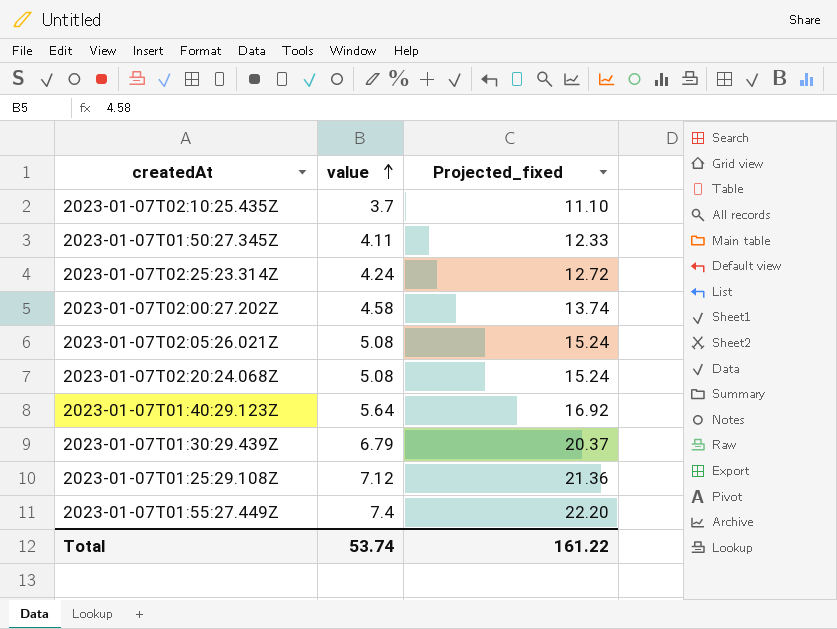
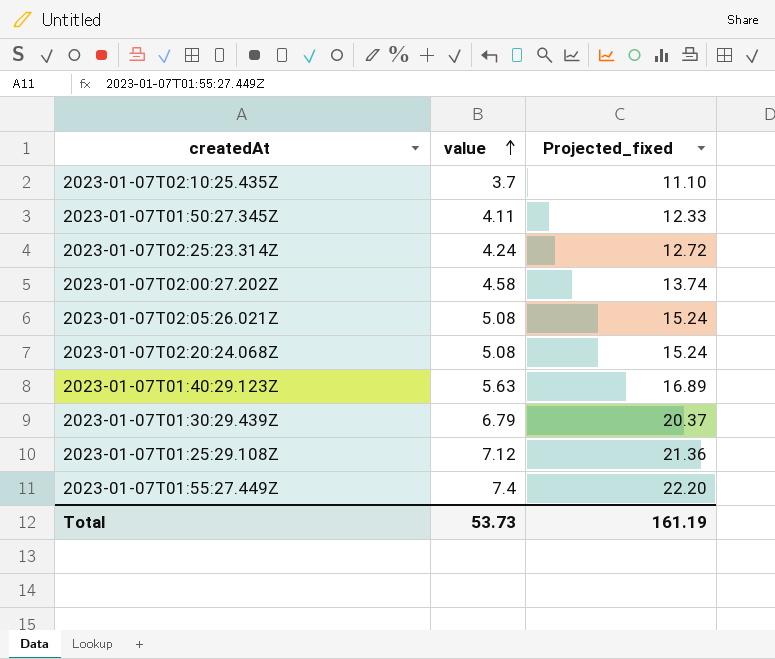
2023-01-07T01:40:29.123Z | value: 5.64 -> 5.63
2023-01-07T01:40:29.123Z | Projected_fixed: 16.92 -> 16.89
Total | value: 53.74 -> 53.73
Total | Projected_fixed: 161.22 -> 161.19

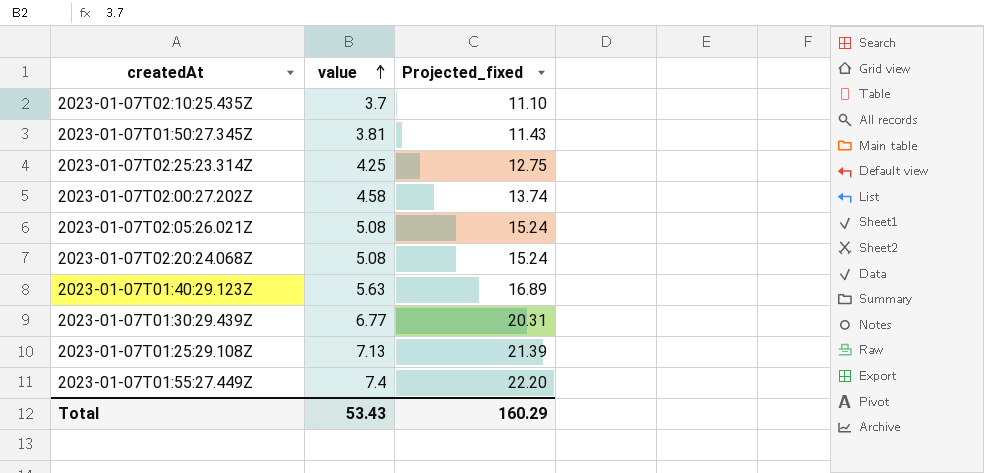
2023-01-07T01:50:27.345Z | value: 4.11 -> 3.81
2023-01-07T01:50:27.345Z | Projected_fixed: 12.33 -> 11.43
2023-01-07T02:25:23.314Z | value: 4.24 -> 4.25
2023-01-07T02:25:23.314Z | Projected_fixed: 12.72 -> 12.75
2023-01-07T01:30:29.439Z | value: 6.79 -> 6.77
2023-01-07T01:30:29.439Z | Projected_fixed: 20.37 -> 20.31
2023-01-07T01:25:29.108Z | value: 7.12 -> 7.13
2023-01-07T01:25:29.108Z | Projected_fixed: 21.36 -> 21.39
Total | value: 53.73 -> 53.43
Total | Projected_fixed: 161.19 -> 160.29

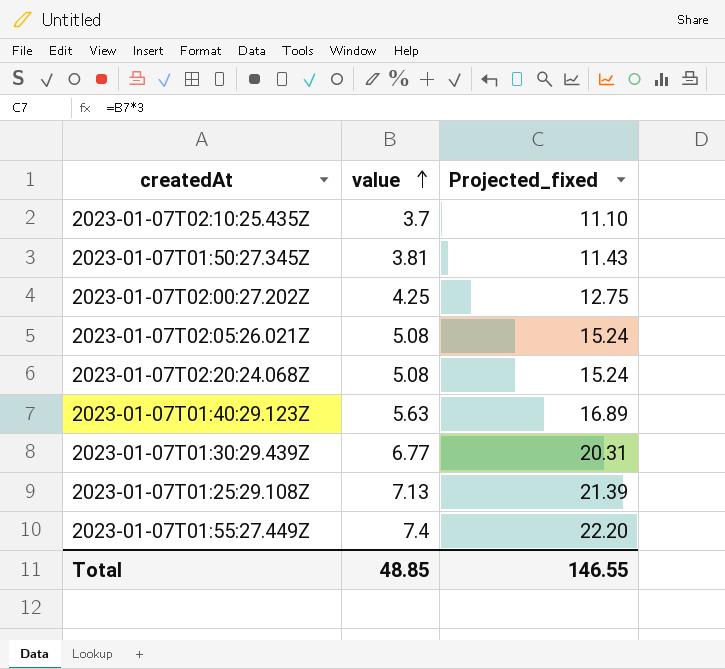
row 2023-01-07T02:25:23.314Z: 4.25 | 12.75 -> none
2023-01-07T02:00:27.202Z | value: 4.58 -> 4.25
2023-01-07T02:00:27.202Z | Projected_fixed: 13.74 -> 12.75
Total | value: 53.43 -> 48.85
Total | Projected_fixed: 160.29 -> 146.55

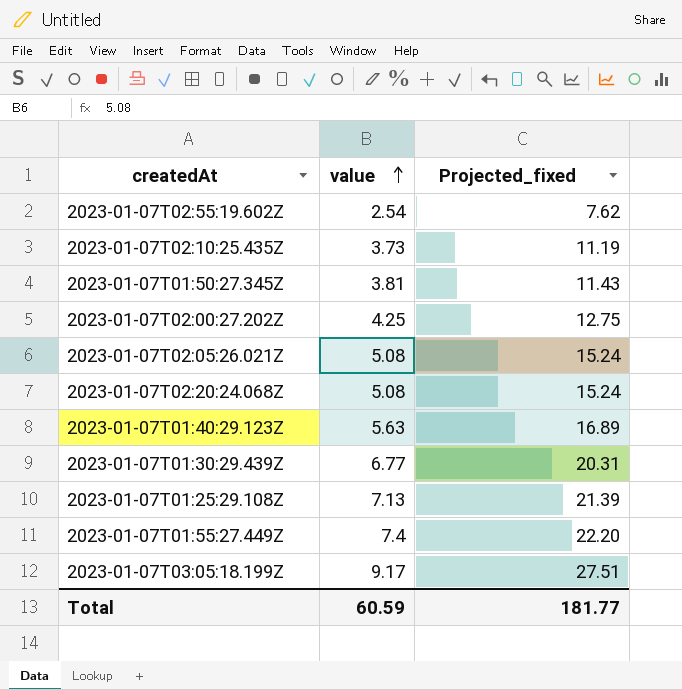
row 2023-01-07T02:55:19.602Z: none -> 2.54 | 7.62
2023-01-07T02:10:25.435Z | value: 3.7 -> 3.73
2023-01-07T02:10:25.435Z | Projected_fixed: 11.10 -> 11.19
row 2023-01-07T03:05:18.199Z: none -> 9.17 | 27.51
Total | value: 48.85 -> 60.59
Total | Projected_fixed: 146.55 -> 181.77

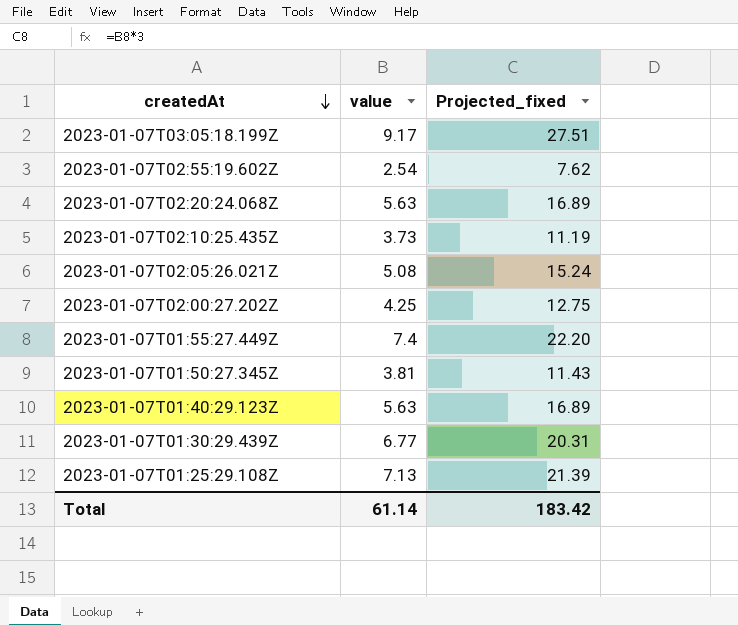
row order: value ascending -> createdAt descending
2023-01-07T02:20:24.068Z | value: 5.08 -> 5.63
2023-01-07T02:20:24.068Z | Projected_fixed: 15.24 -> 16.89
Total | value: 60.59 -> 61.14
Total | Projected_fixed: 181.77 -> 183.42

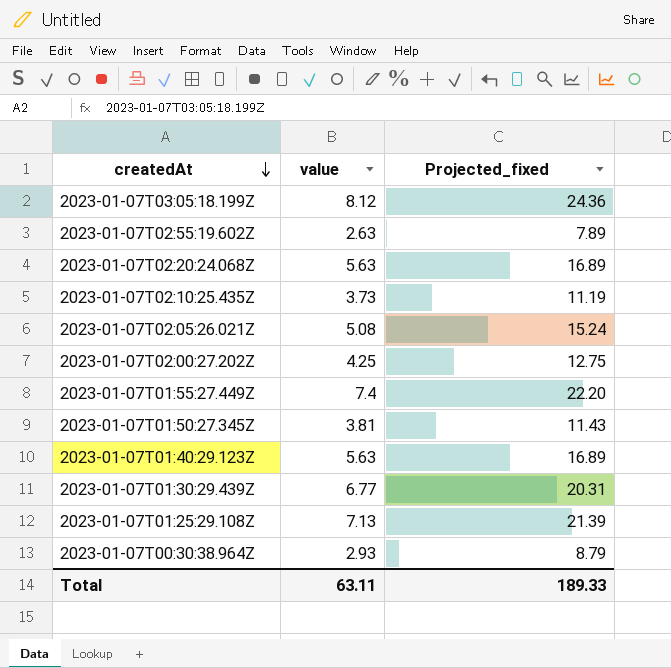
2023-01-07T03:05:18.199Z | value: 9.17 -> 8.12
2023-01-07T03:05:18.199Z | Projected_fixed: 27.51 -> 24.36
2023-01-07T02:55:19.602Z | value: 2.54 -> 2.63
2023-01-07T02:55:19.602Z | Projected_fixed: 7.62 -> 7.89
row 2023-01-07T00:30:38.964Z: none -> 2.93 | 8.79
Total | value: 61.14 -> 63.11
Total | Projected_fixed: 183.42 -> 189.33

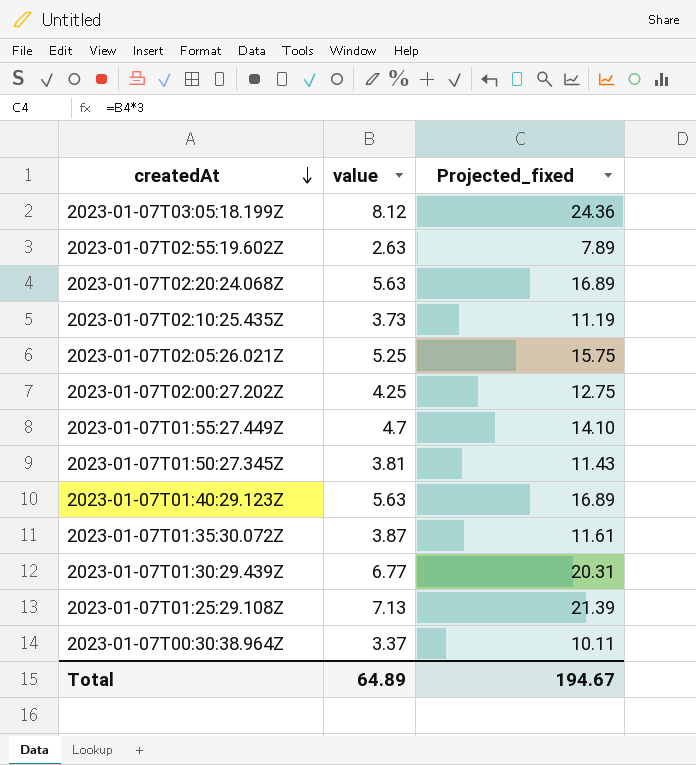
2023-01-07T02:05:26.021Z | value: 5.08 -> 5.25
2023-01-07T02:05:26.021Z | Projected_fixed: 15.24 -> 15.75
2023-01-07T01:55:27.449Z | value: 7.4 -> 4.7
2023-01-07T01:55:27.449Z | Projected_fixed: 22.20 -> 14.10
row 2023-01-07T01:35:30.072Z: none -> 3.87 | 11.61
2023-01-07T00:30:38.964Z | value: 2.93 -> 3.37
2023-01-07T00:30:38.964Z | Projected_fixed: 8.79 -> 10.11
Total | value: 63.11 -> 64.89
Total | Projected_fixed: 189.33 -> 194.67

